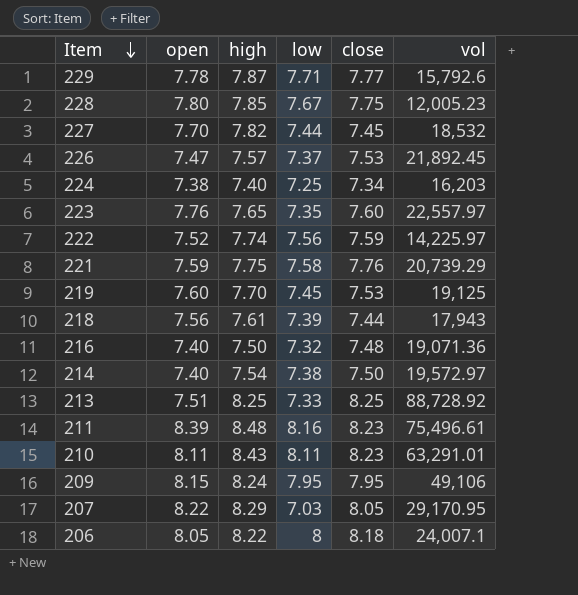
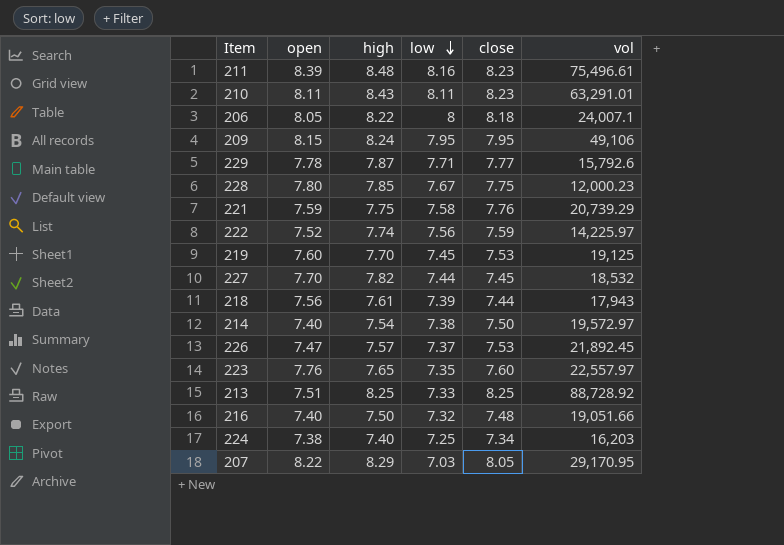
row order: Item descending -> low descending
228 | vol: 12,005.23 -> 12,000.23
216 | vol: 19,071.36 -> 19,051.66

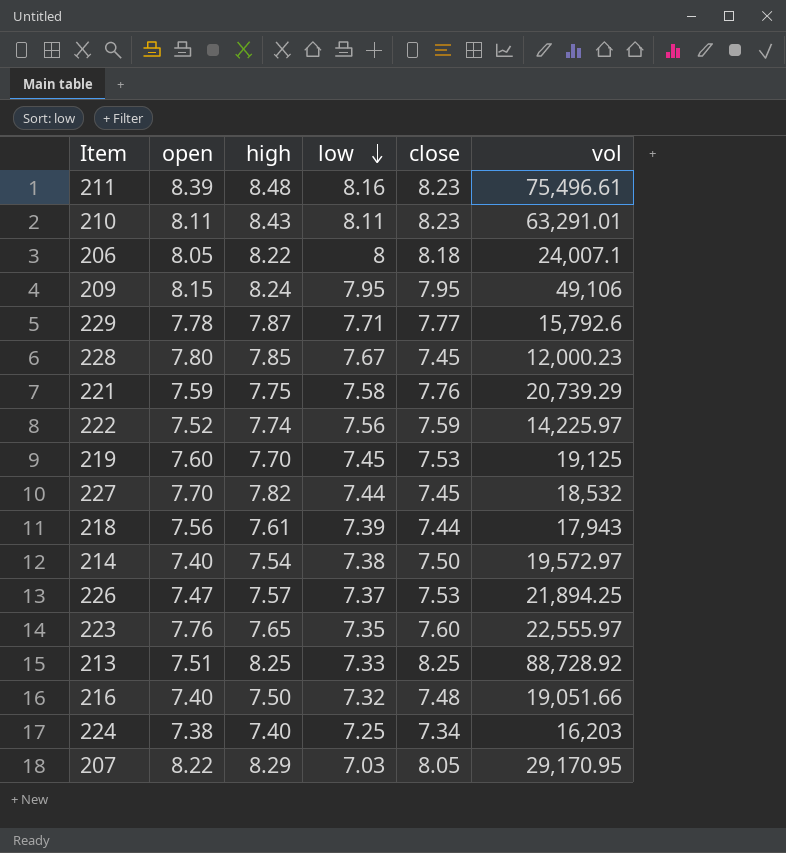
228 | close: 7.75 -> 7.45
226 | vol: 21,892.45 -> 21,894.25
223 | vol: 22,557.97 -> 22,555.97

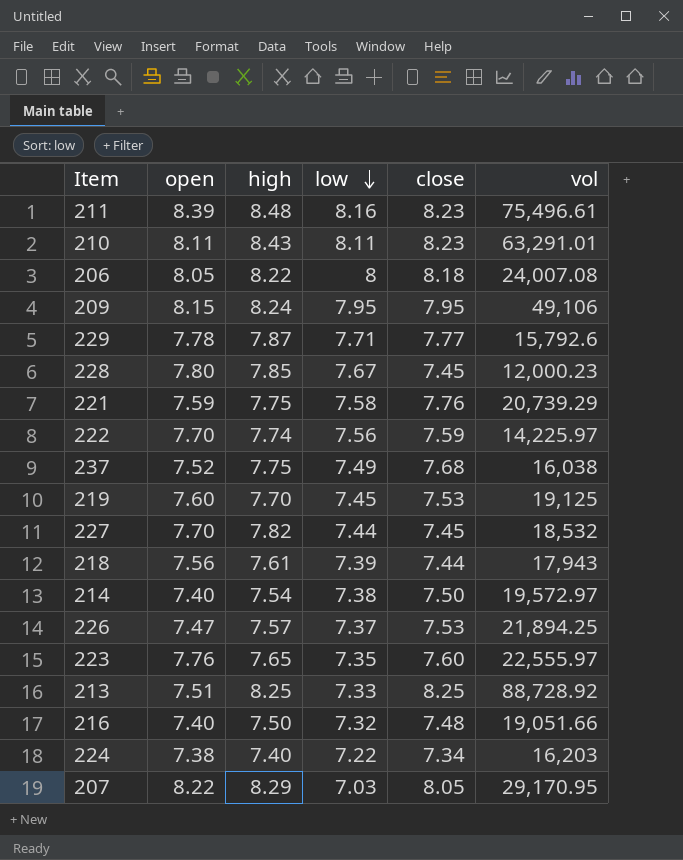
206 | vol: 24,007.1 -> 24,007.08
222 | open: 7.52 -> 7.70
row 237: none -> 7.52 | 7.75 | 7.49 | 7.68 | 16,038
224 | low: 7.25 -> 7.22

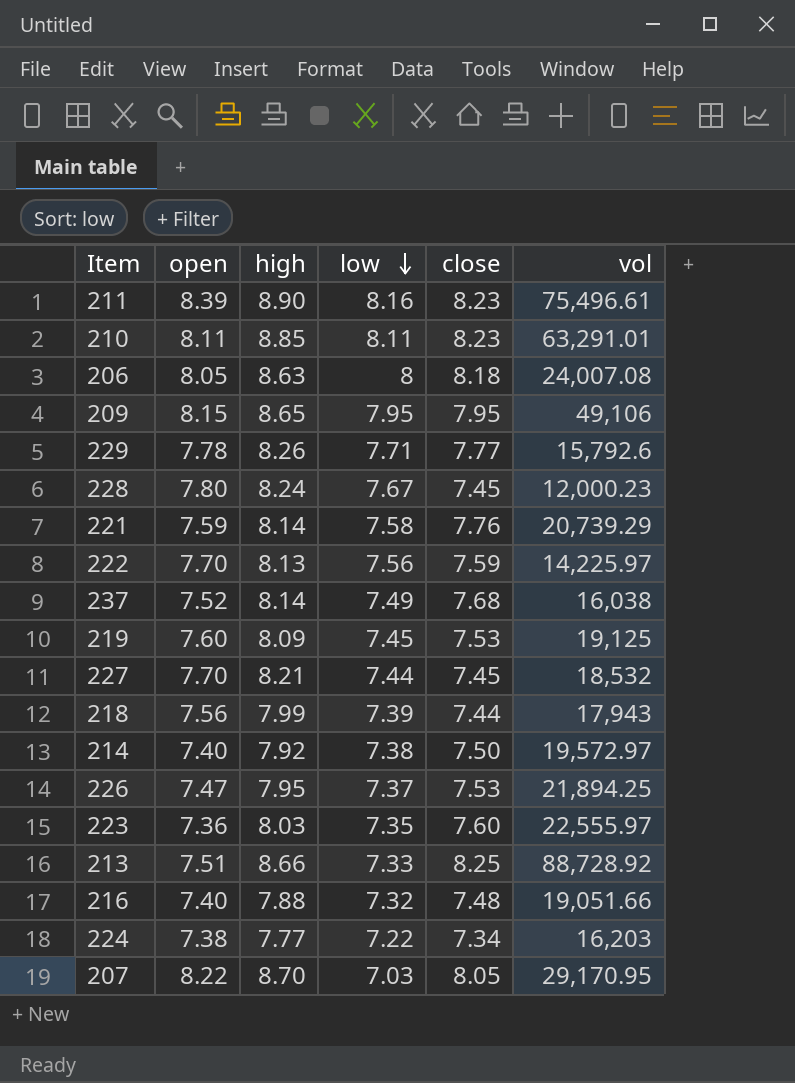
211 | high: 8.48 -> 8.90
210 | high: 8.43 -> 8.85
206 | high: 8.22 -> 8.63
209 | high: 8.24 -> 8.65
229 | high: 7.87 -> 8.26
228 | high: 7.85 -> 8.24
221 | high: 7.75 -> 8.14
222 | high: 7.74 -> 8.13
237 | high: 7.75 -> 8.14
219 | high: 7.70 -> 8.09
227 | high: 7.82 -> 8.21
218 | high: 7.61 -> 7.99
214 | high: 7.54 -> 7.92
226 | high: 7.57 -> 7.95
223 | open: 7.76 -> 7.36
223 | high: 7.65 -> 8.03
213 | high: 8.25 -> 8.66
216 | high: 7.50 -> 7.88
224 | high: 7.40 -> 7.77
207 | high: 8.29 -> 8.70

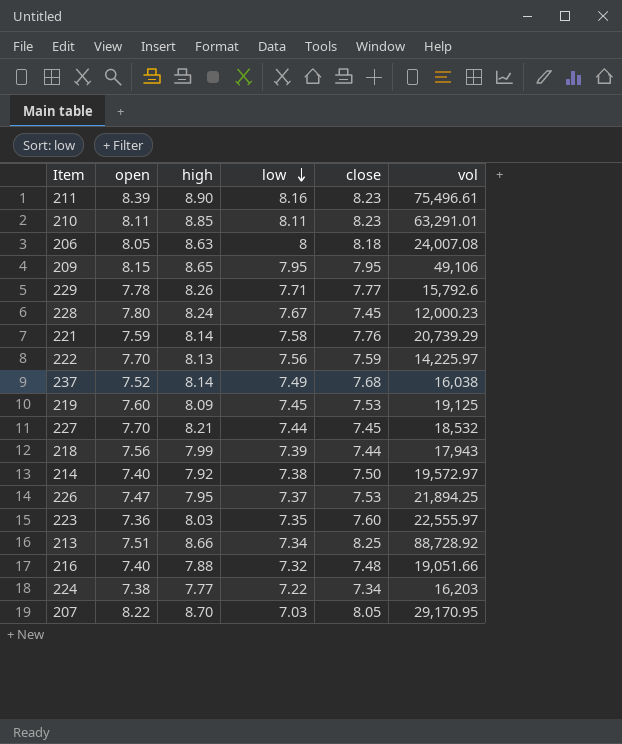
213 | low: 7.33 -> 7.34

